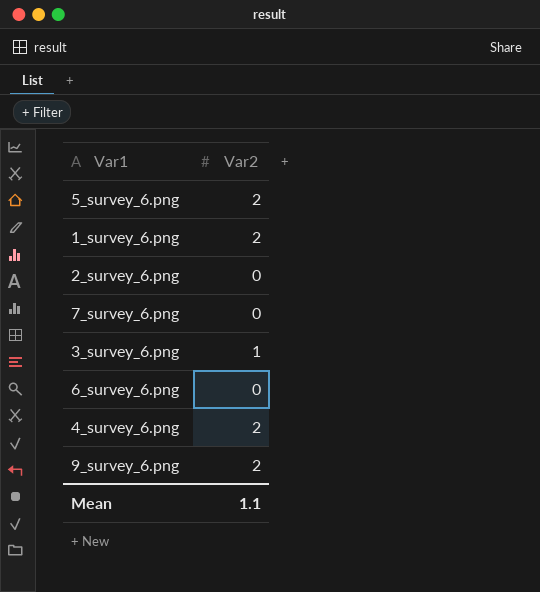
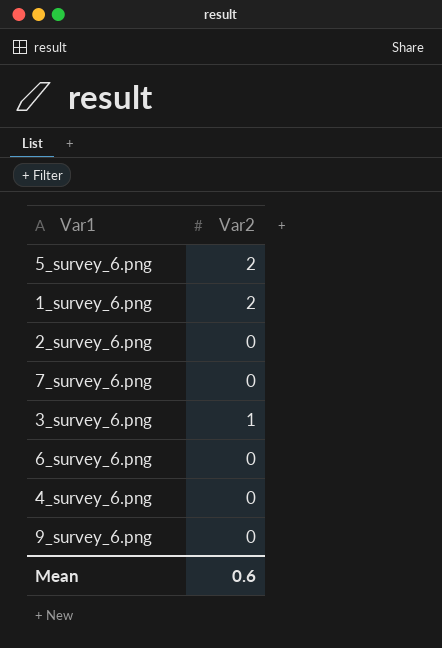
4_survey_6.png | Var2: 2 -> 0
9_survey_6.png | Var2: 2 -> 0
Mean | Var2: 1.1 -> 0.6

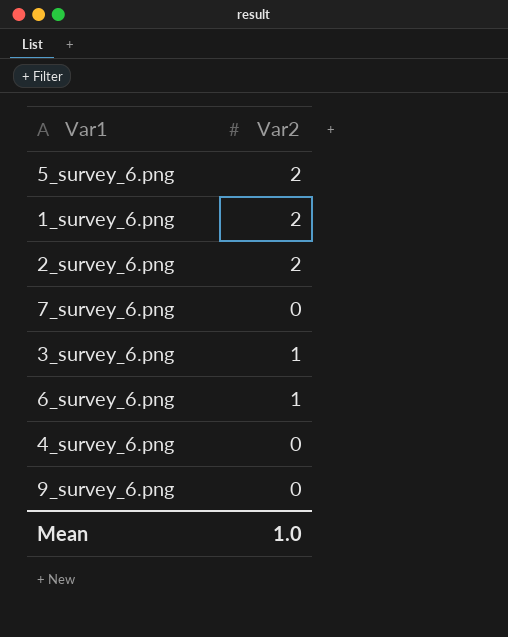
2_survey_6.png | Var2: 0 -> 2
6_survey_6.png | Var2: 0 -> 1
Mean | Var2: 0.6 -> 1.0

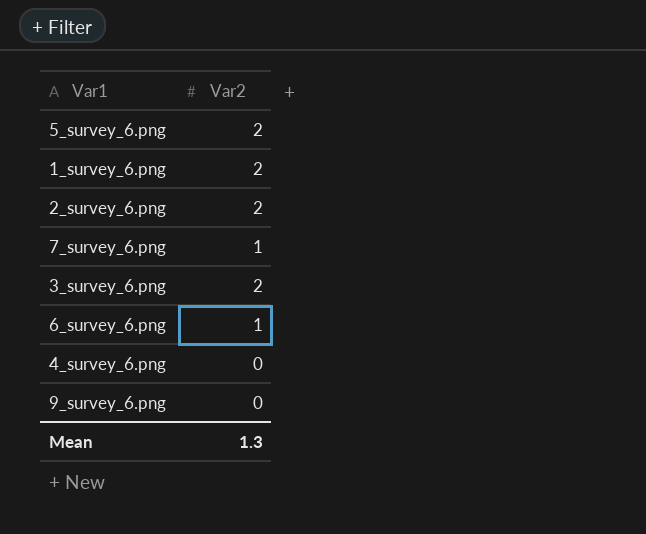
7_survey_6.png | Var2: 0 -> 1
3_survey_6.png | Var2: 1 -> 2
Mean | Var2: 1.0 -> 1.3

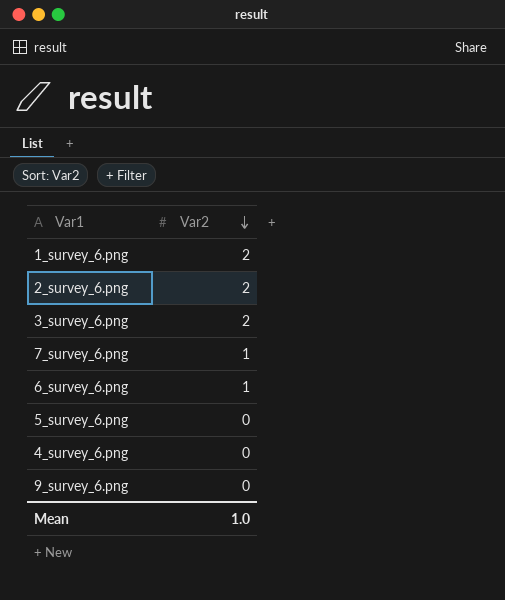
row order: none -> Var2 descending
5_survey_6.png | Var2: 2 -> 0
Mean | Var2: 1.3 -> 1.0

